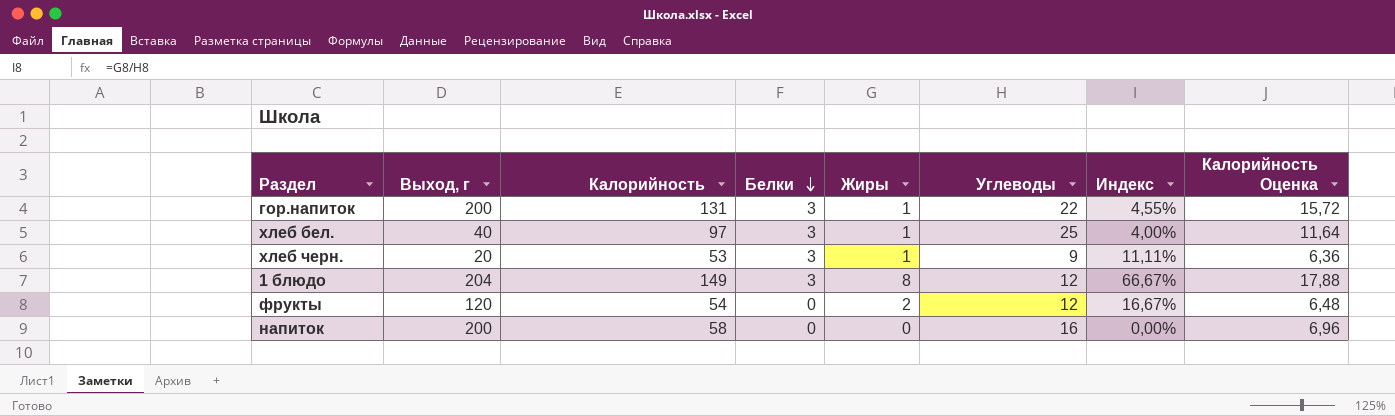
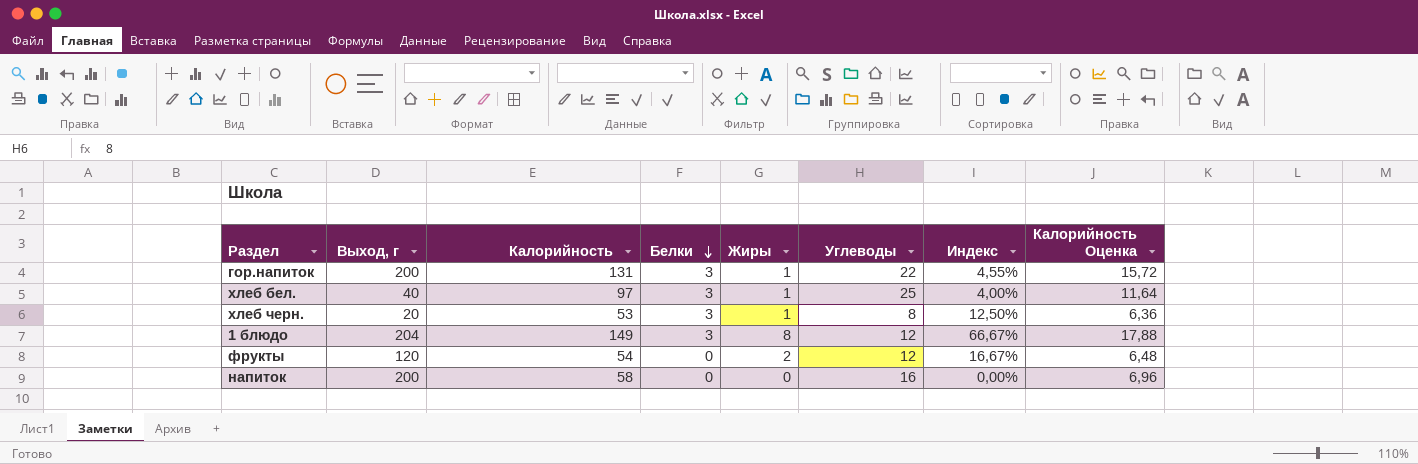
хлеб черн. | Углеводы: 9 -> 8
хлеб черн. | Индекс: 11,11% -> 12,50%

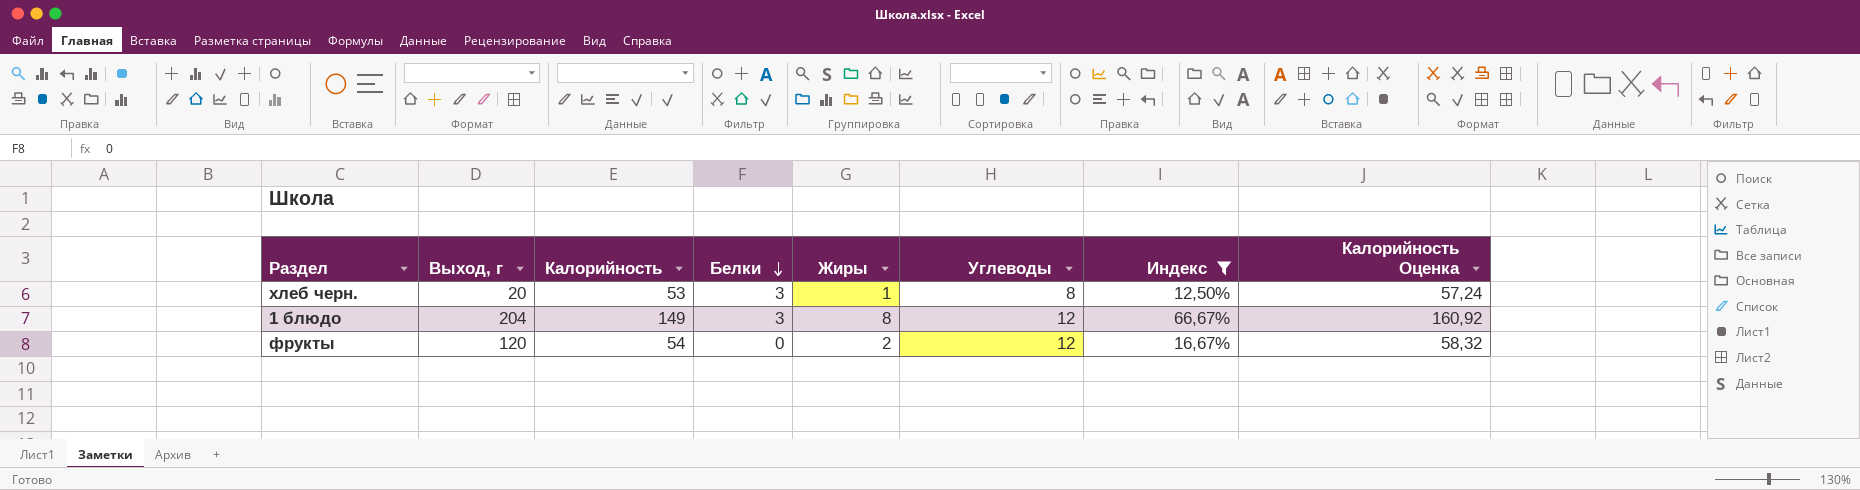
filter: none -> Индекс >= 12,50%
column Калорийность Оценка | formula: [Калорийность] * 0,12 -> [Калорийность] * 1,08

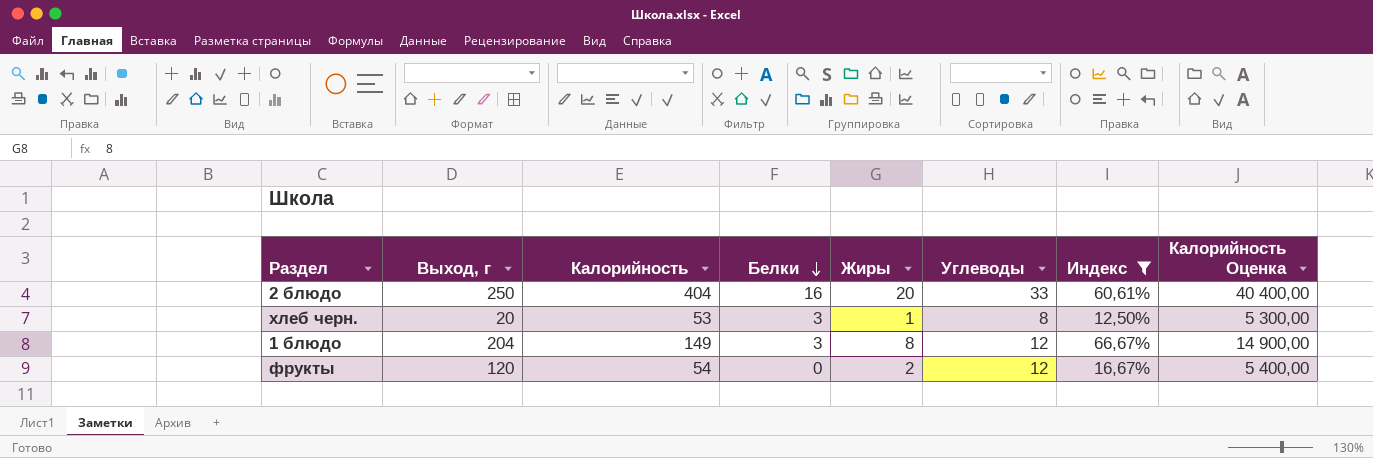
column Калорийность Оценка | formula: [Калорийность] * 1,08 -> [Калорийность] * 100
row 2 блюдо: none -> 250 | 404 | 16 | 20 | 33 | 60,61% | 40 400,00

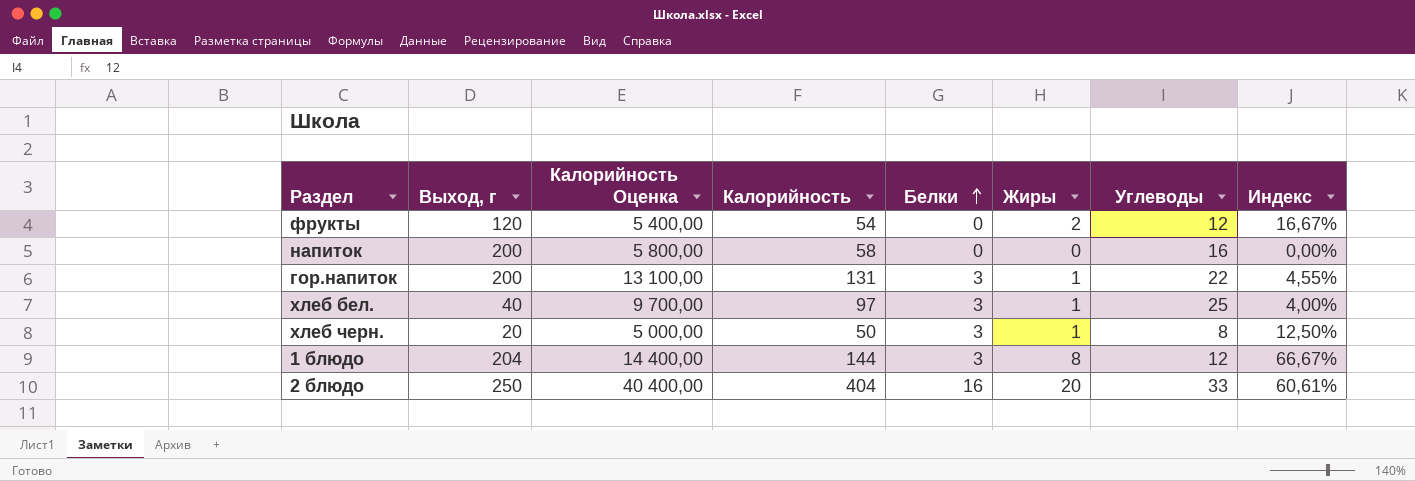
filter: Индекс >= 12,50% -> none
row order: Белки descending -> Белки ascending
column Калорийность Оценка | position: 8 -> 3
хлеб черн. | Калорийность Оценка: 5 300,00 -> 5 000,00
хлеб черн. | Калорийность: 53 -> 50
1 блюдо | Калорийность Оценка: 14 900,00 -> 14 400,00
1 блюдо | Калорийность: 149 -> 144

